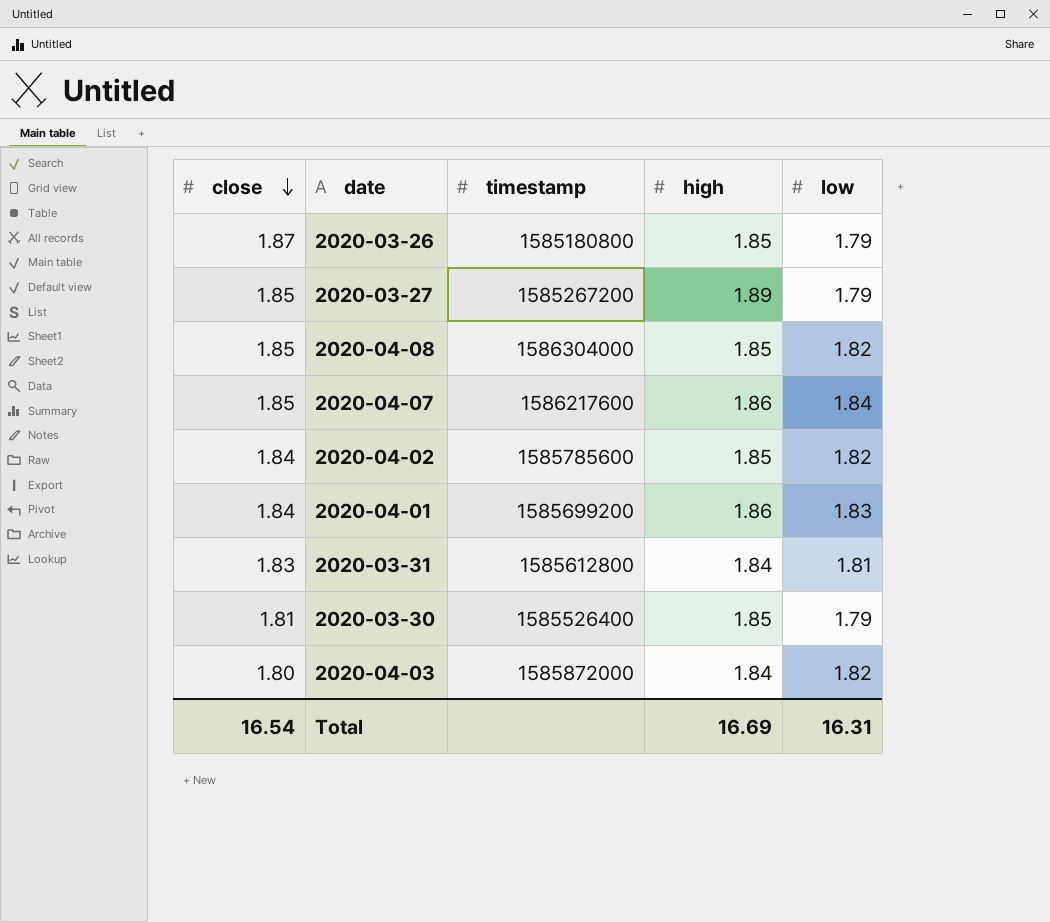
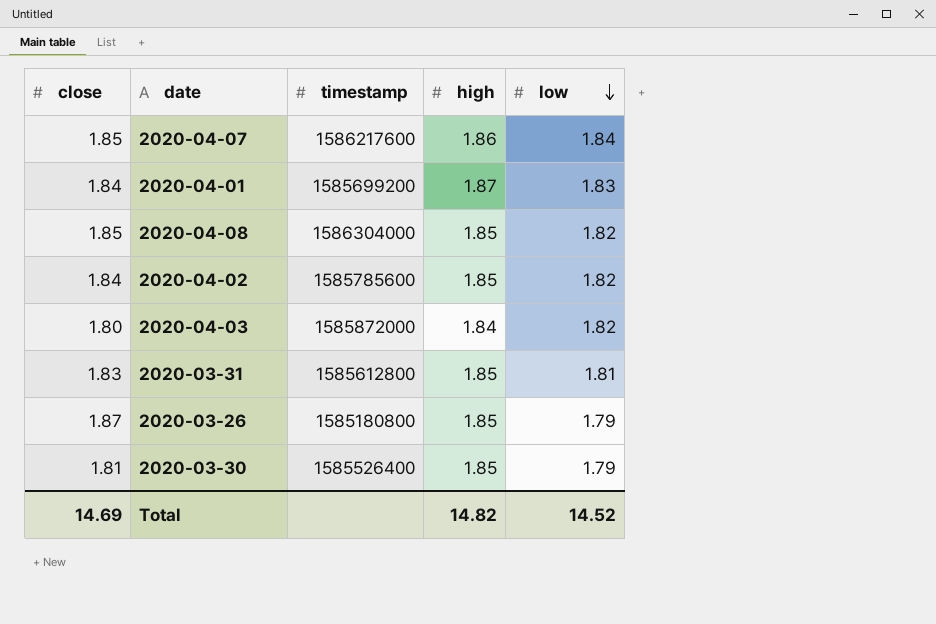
row order: close descending -> low descending
row 2020-03-27: 1.85 | 1585267200 | 1.89 | 1.79 -> none
2020-04-01 | high: 1.86 -> 1.87
2020-03-31 | high: 1.84 -> 1.85
Total | close: 16.54 -> 14.69
Total | high: 16.69 -> 14.82
Total | low: 16.31 -> 14.52

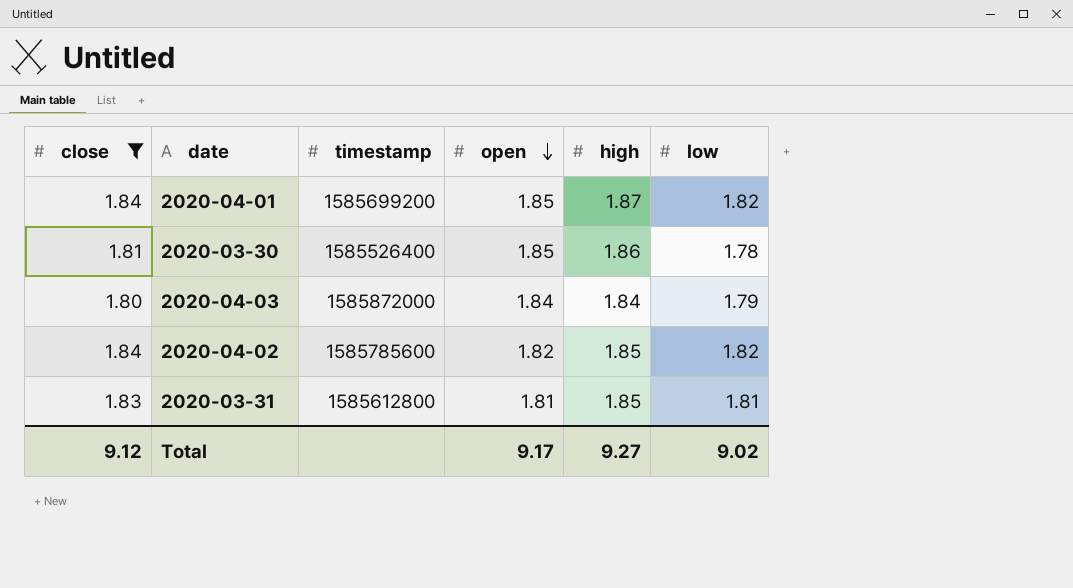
filter: none -> close <= 1.84
row order: low descending -> open descending
column open | position: none -> 4
2020-04-01 | low: 1.83 -> 1.82
2020-03-30 | high: 1.85 -> 1.86
2020-03-30 | low: 1.79 -> 1.78
2020-04-03 | low: 1.82 -> 1.79
Total | close: 14.69 -> 9.12
Total | high: 14.82 -> 9.27
Total | low: 14.52 -> 9.02

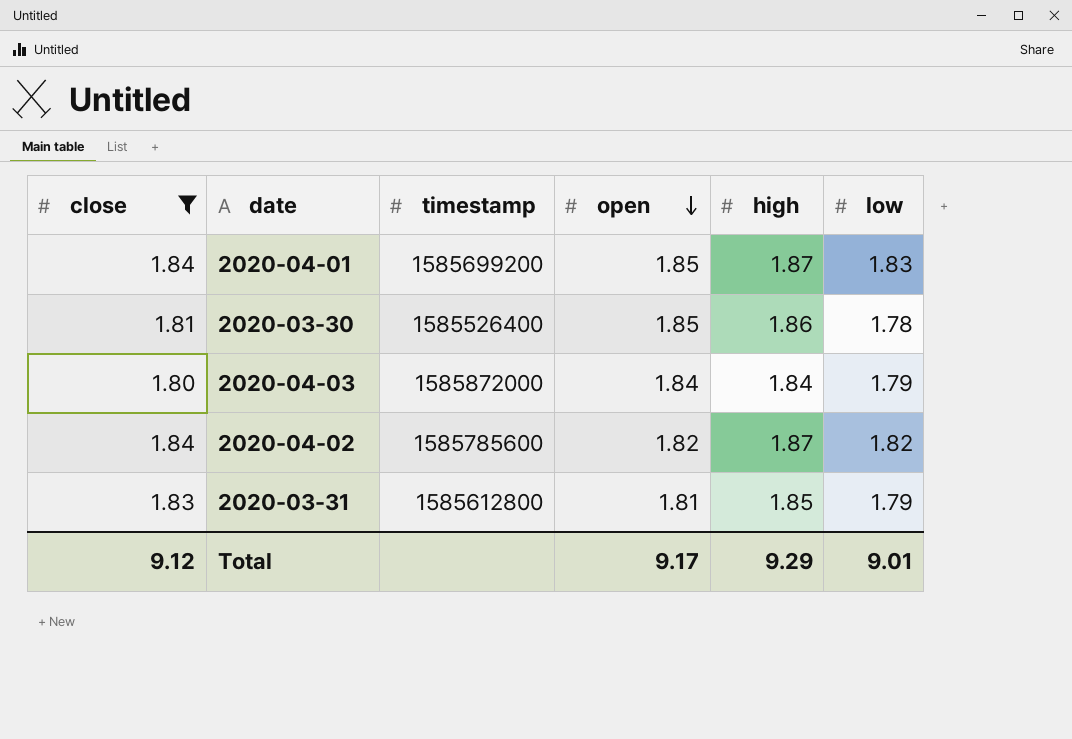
2020-04-01 | low: 1.82 -> 1.83
2020-04-02 | high: 1.85 -> 1.87
2020-03-31 | low: 1.81 -> 1.79
Total | high: 9.27 -> 9.29
Total | low: 9.02 -> 9.01

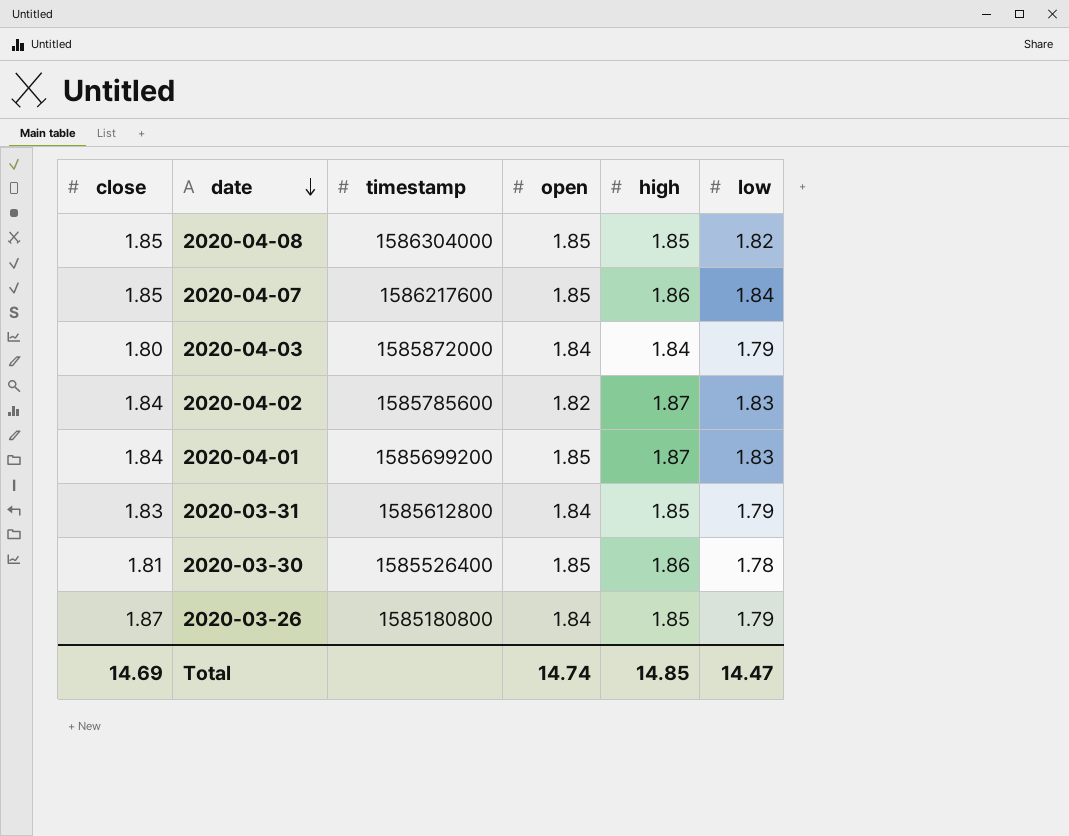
filter: close <= 1.84 -> none
row order: open descending -> date descending
2020-04-02 | low: 1.82 -> 1.83
2020-03-31 | open: 1.81 -> 1.84
Total | close: 9.12 -> 14.69
Total | open: 9.17 -> 14.74
Total | high: 9.29 -> 14.85
Total | low: 9.01 -> 14.47

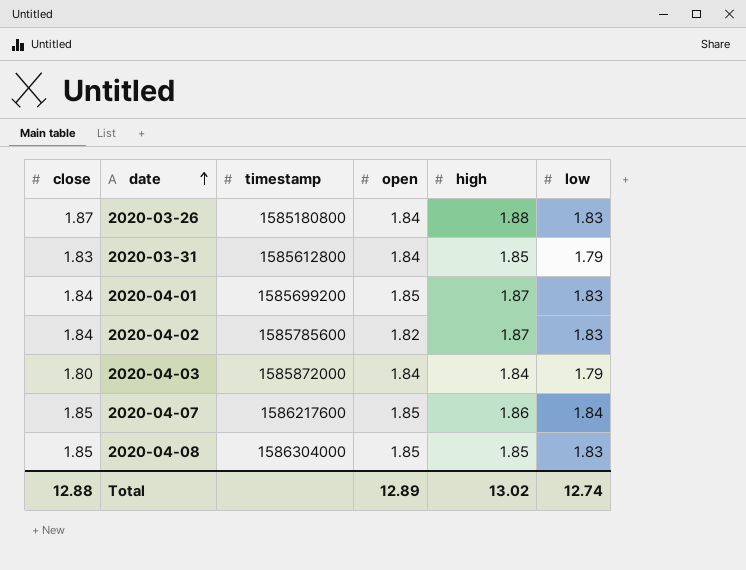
row order: date descending -> date ascending
row 2020-03-30: 1.81 | 1585526400 | 1.85 | 1.86 | 1.78 -> none
2020-03-26 | high: 1.85 -> 1.88
2020-03-26 | low: 1.79 -> 1.83
2020-04-08 | low: 1.82 -> 1.83
Total | close: 14.69 -> 12.88
Total | open: 14.74 -> 12.89
Total | high: 14.85 -> 13.02
Total | low: 14.47 -> 12.74

